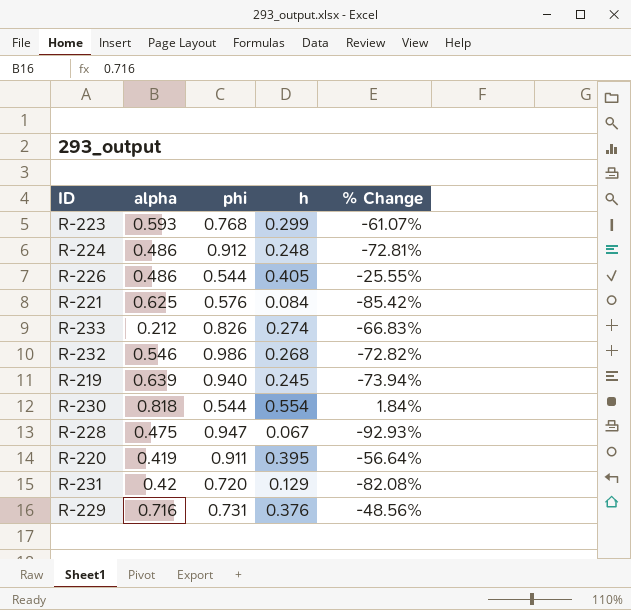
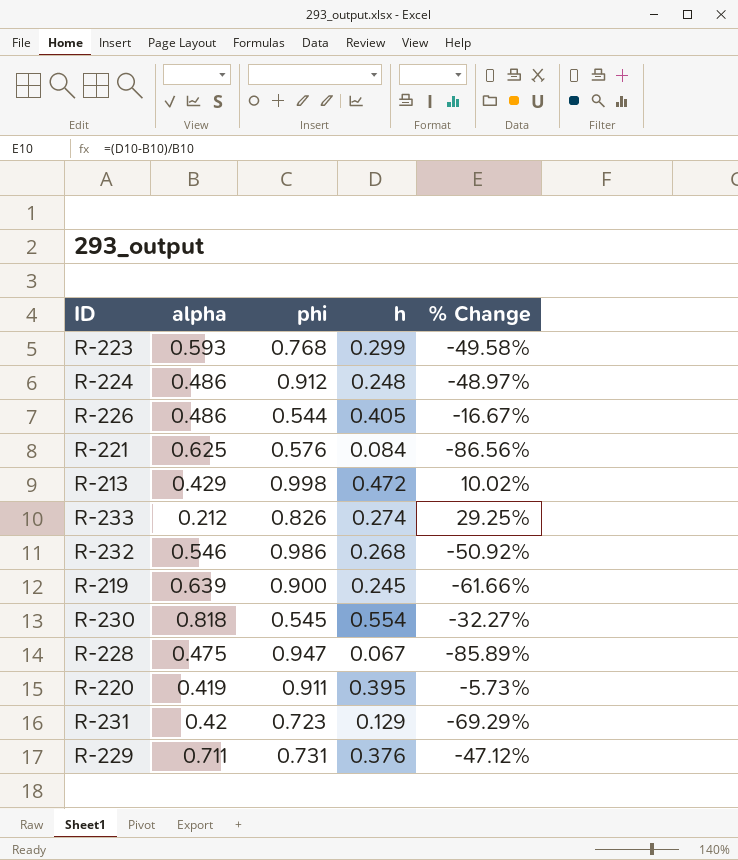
column % Change | formula: ([h] - [phi]) / [phi] -> ([h] - [alpha]) / [alpha]
row R-213: none -> 0.429 | 0.998 | 0.472 | 10.02%
R-219 | phi: 0.940 -> 0.900
R-230 | phi: 0.544 -> 0.545
R-231 | phi: 0.720 -> 0.723
R-229 | alpha: 0.716 -> 0.711

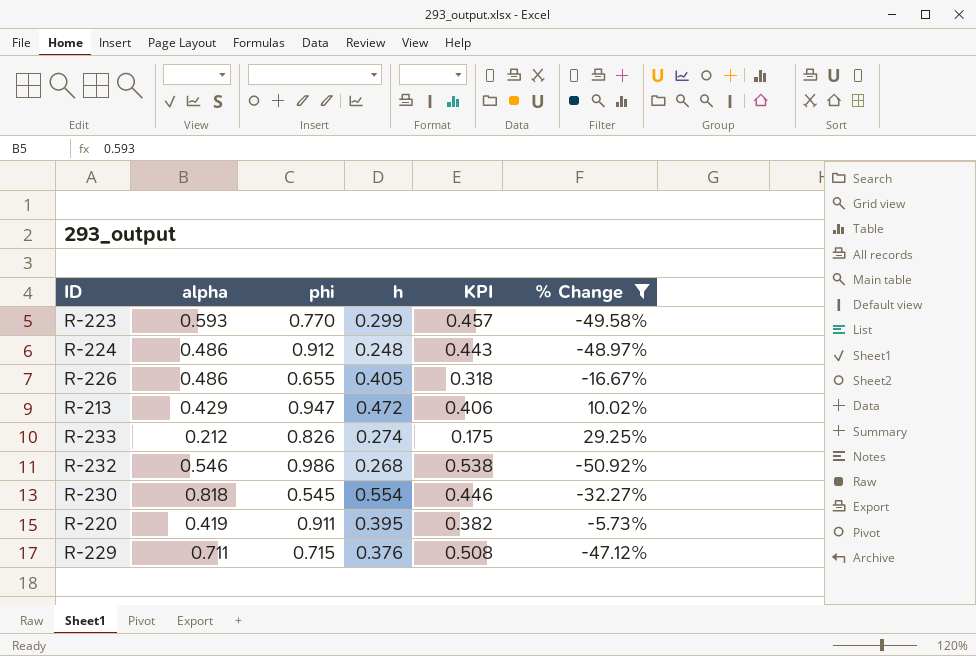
filter: none -> % Change >= -50.92%
column KPI | formula: none -> [alpha] * [phi]
R-223 | phi: 0.768 -> 0.770
R-226 | phi: 0.544 -> 0.655
R-213 | phi: 0.998 -> 0.947
R-229 | phi: 0.731 -> 0.715

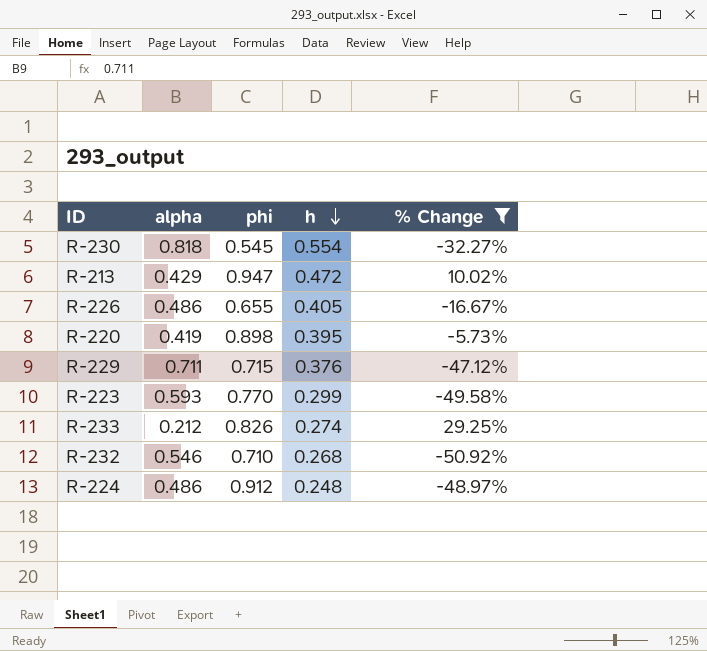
row order: none -> h descending
column KPI | formula: [alpha] * [phi] -> none
R-220 | phi: 0.911 -> 0.898
R-232 | phi: 0.986 -> 0.710

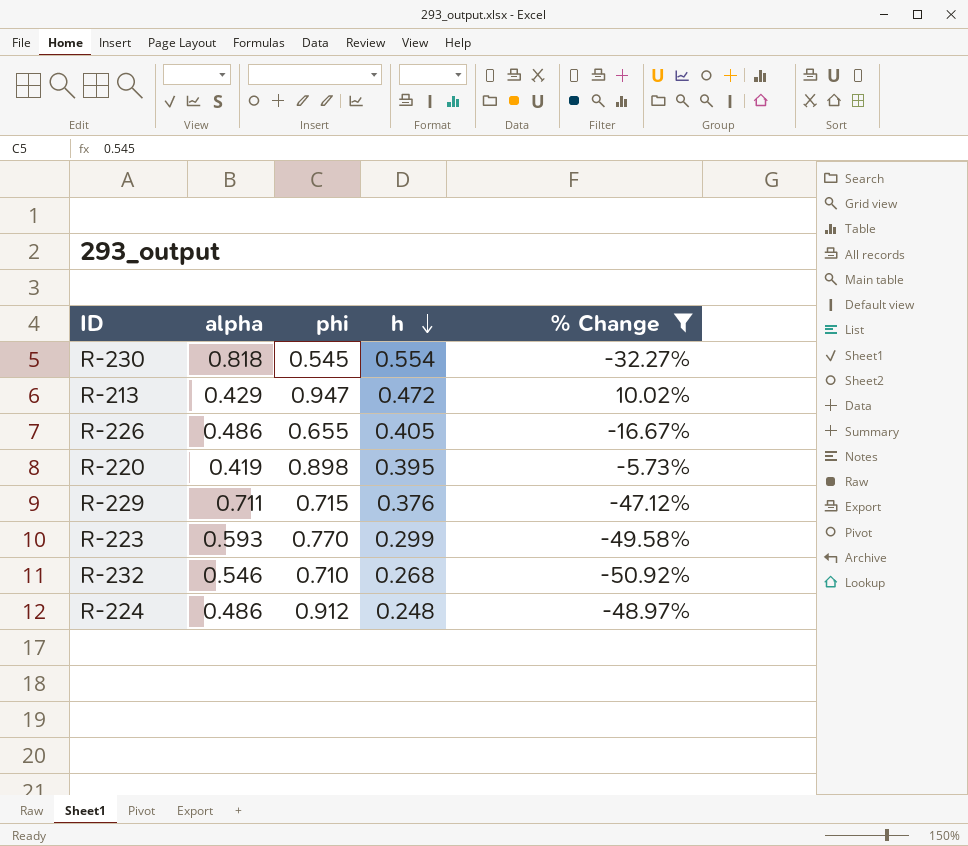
row R-233: 0.212 | 0.826 | 0.274 | 29.25% -> none

